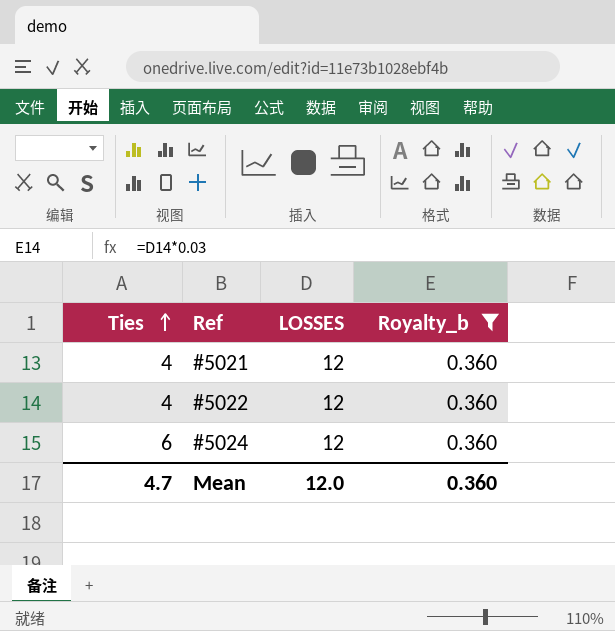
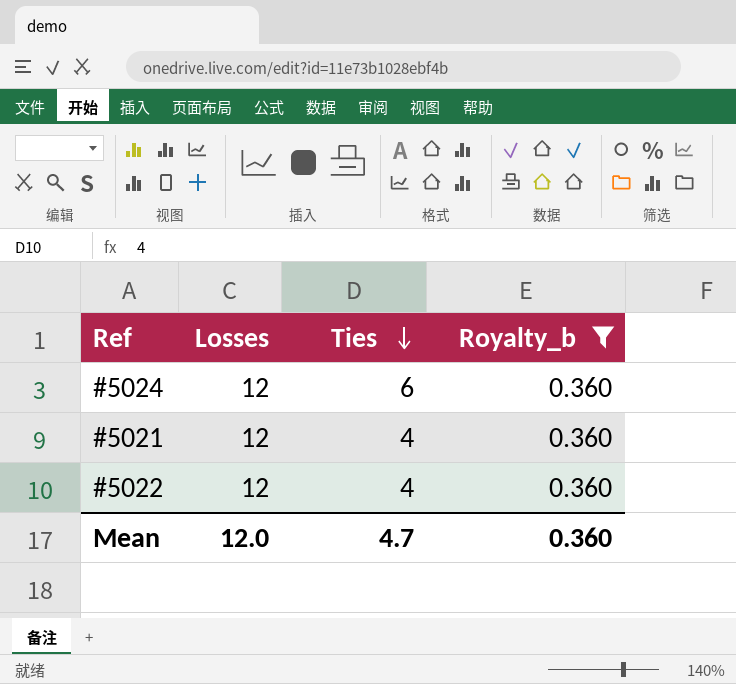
row order: Ties ascending -> Ties descending
column name: LOSSES -> Losses
column Ties | position: 1 -> 3

